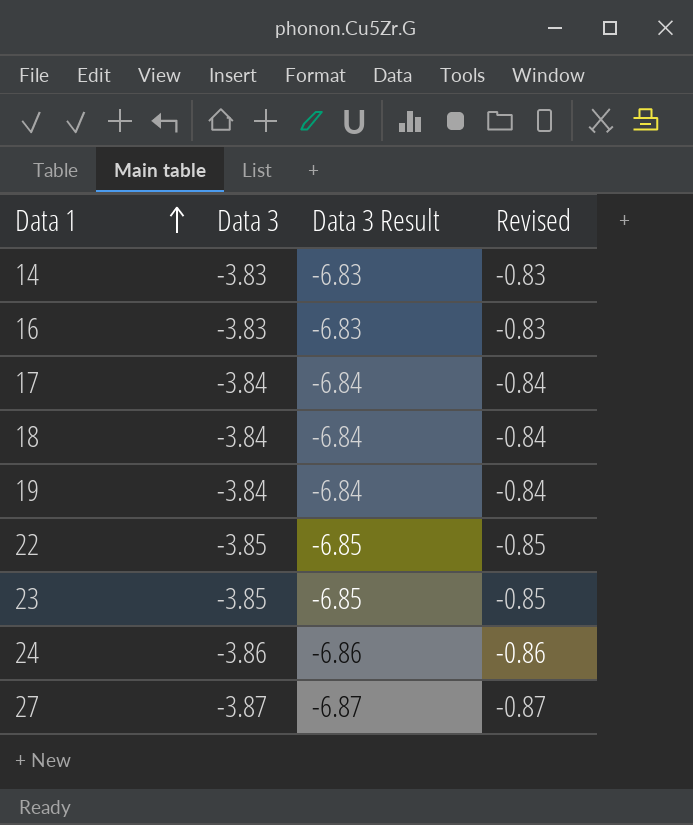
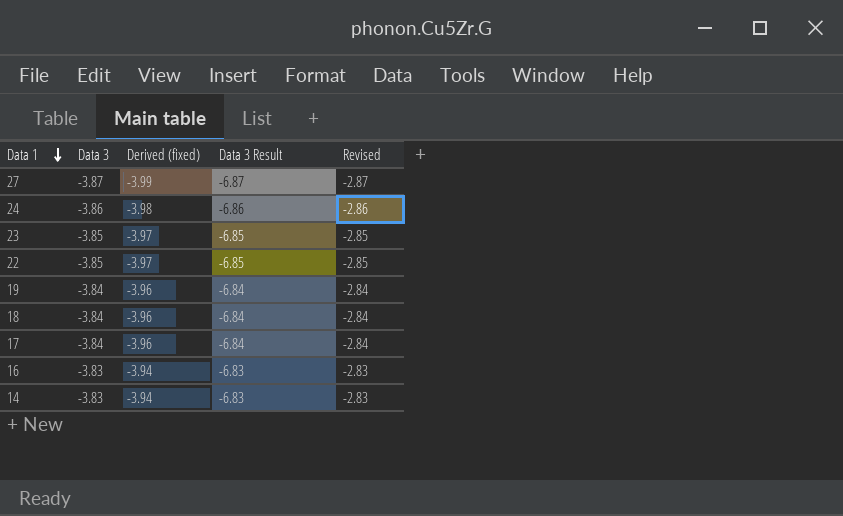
row order: Data 1 ascending -> Data 1 descending
column Derived (fixed) | formula: none -> [Data 3] * 1.03
column Revised | formula: [Data 3] + 3 -> [Data 3] + 1

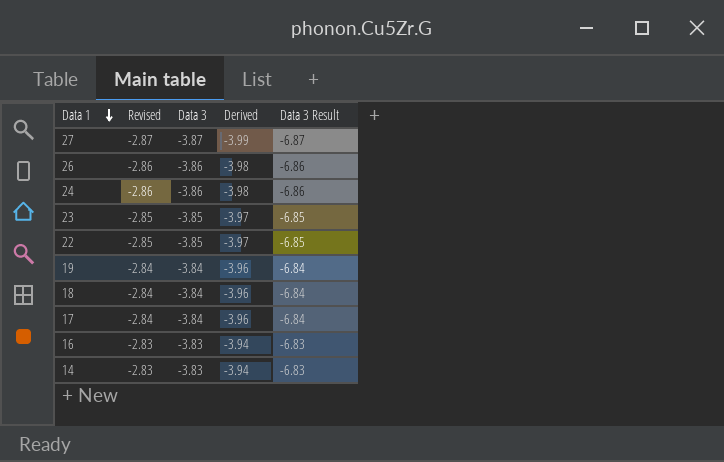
column Revised | position: 5 -> 2
column name: Derived (fixed) -> Derived
row 26: none -> -2.86 | -3.86 | -3.98 | -6.86

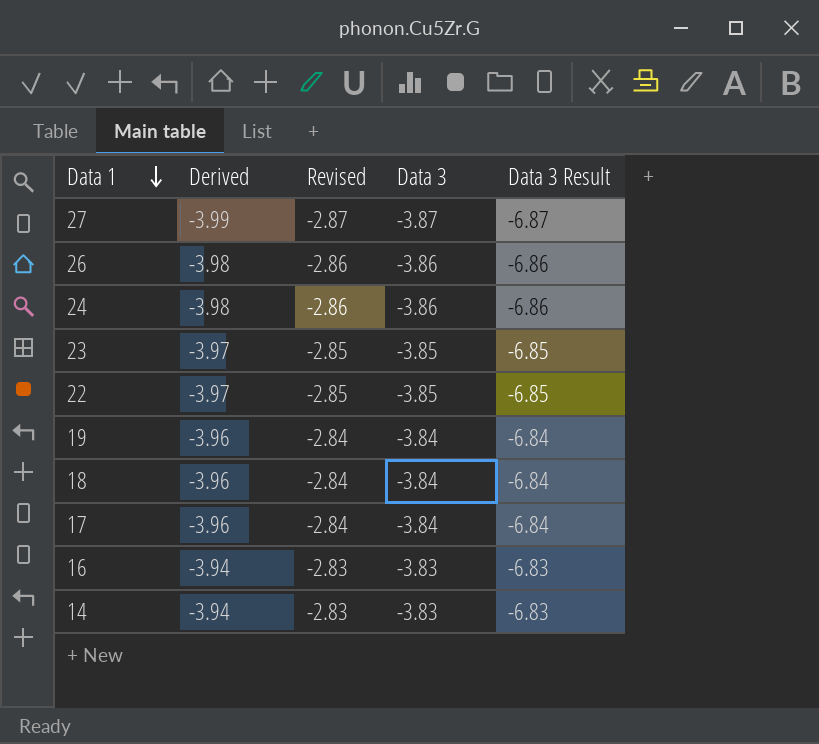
column Derived | position: 4 -> 2

